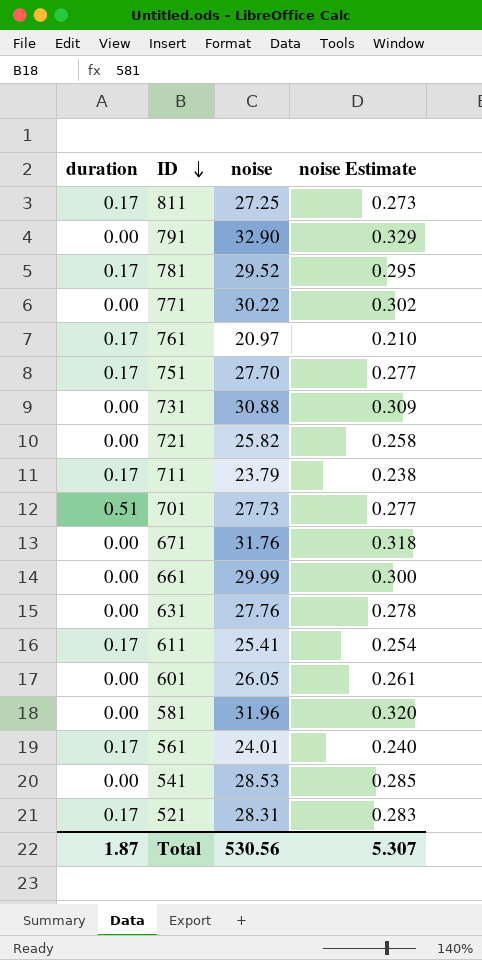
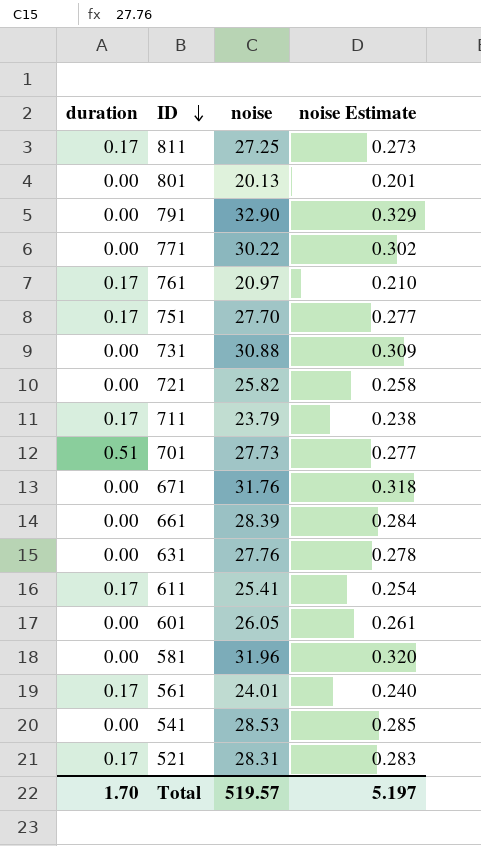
row 781: 0.17 | 29.52 | 0.295 -> none
row 801: none -> 0.00 | 20.13 | 0.201
661 | noise: 29.99 -> 28.39
661 | noise Estimate: 0.300 -> 0.284
Total | duration: 1.87 -> 1.70
Total | noise: 530.56 -> 519.57
Total | noise Estimate: 5.307 -> 5.197

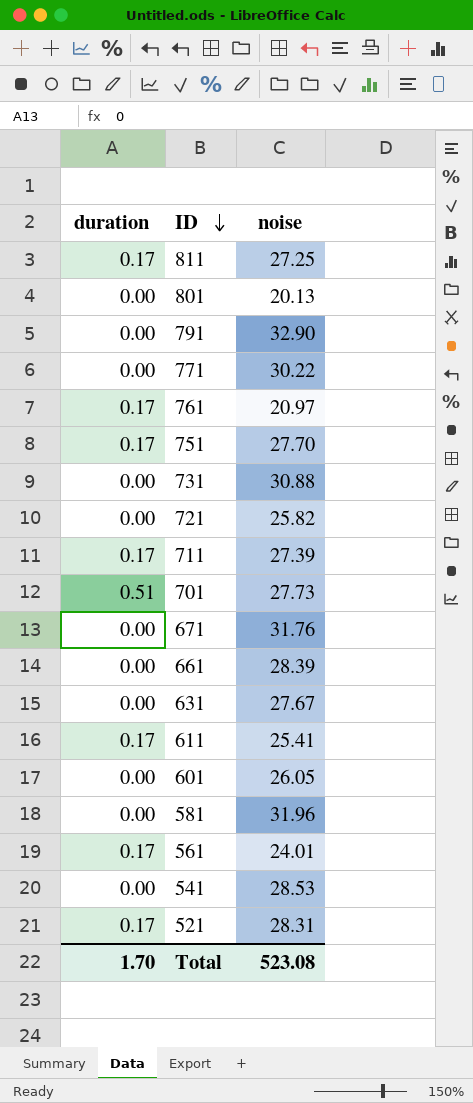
column noise Estimate | formula: [noise] * 0.01 -> none
711 | noise: 23.79 -> 27.39
631 | noise: 27.76 -> 27.67
Total | noise: 519.57 -> 523.08

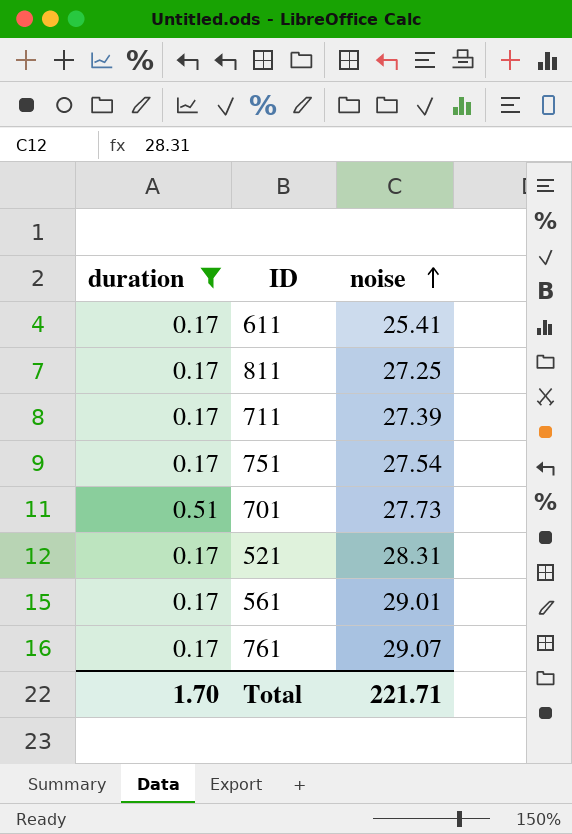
filter: none -> duration != 0.00
row order: ID descending -> noise ascending
751 | noise: 27.70 -> 27.54
561 | noise: 24.01 -> 29.01
761 | noise: 20.97 -> 29.07
Total | noise: 523.08 -> 221.71

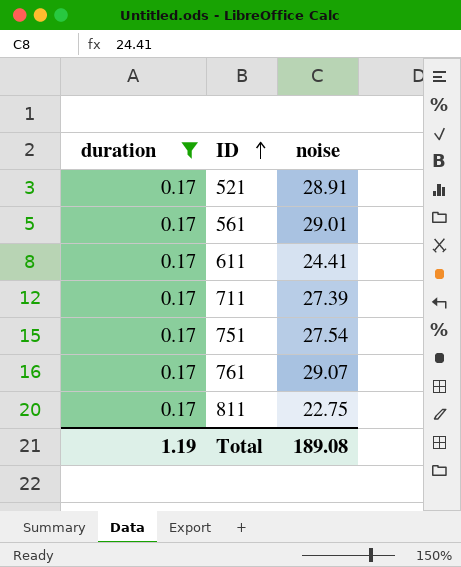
row order: noise ascending -> ID ascending
row 701: 0.51 | 27.73 -> none
521 | noise: 28.31 -> 28.91
611 | noise: 25.41 -> 24.41
811 | noise: 27.25 -> 22.75
Total | duration: 1.70 -> 1.19
Total | noise: 221.71 -> 189.08

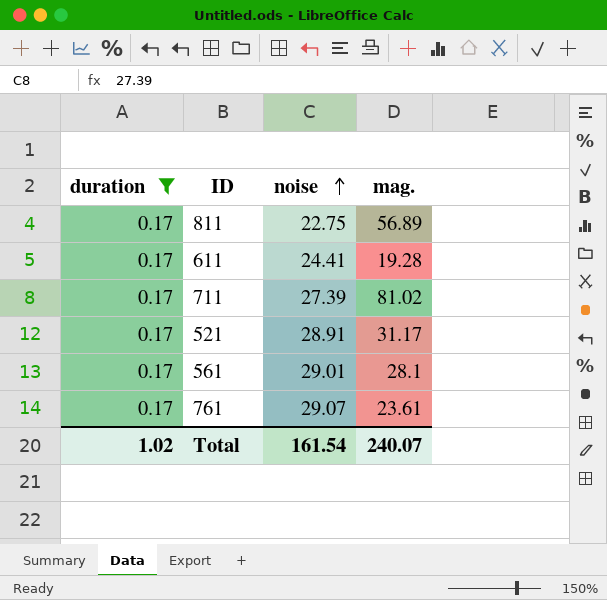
row order: ID ascending -> noise ascending
column mag. | position: none -> 4
row 751: 0.17 | 27.54 -> none
Total | duration: 1.19 -> 1.02
Total | noise: 189.08 -> 161.54

